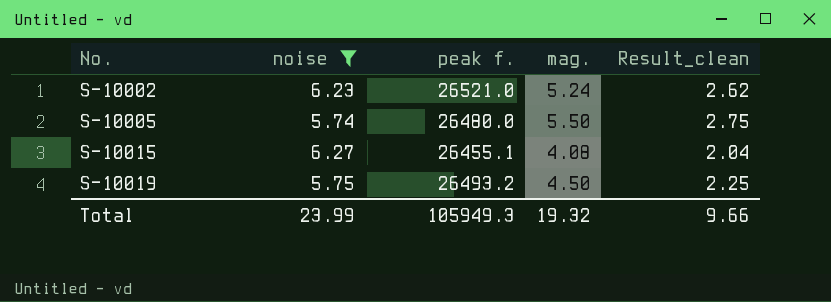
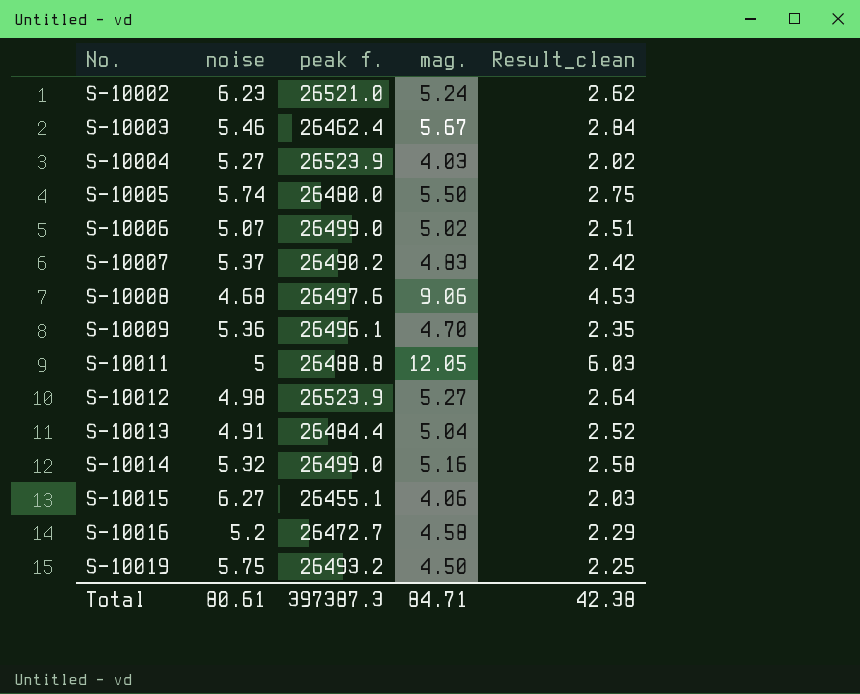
filter: noise >= 5.74 -> none
S-10015 | mag.: 4.08 -> 4.06
S-10015 | Result_clean: 2.04 -> 2.03
Total | noise: 23.99 -> 80.61
Total | peak f.: 105949.3 -> 397387.3
Total | mag.: 19.32 -> 84.71
Total | Result_clean: 9.66 -> 42.38

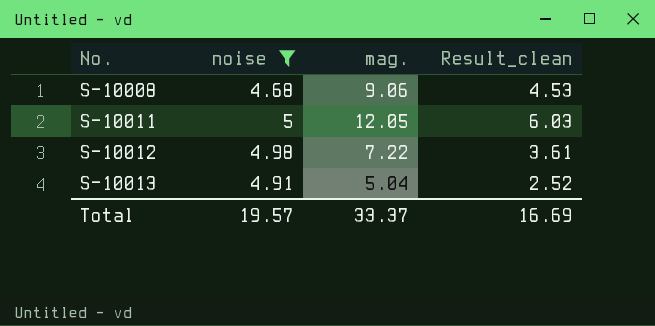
filter: none -> noise <= 5
column peak f. | position: 3 -> none
S-10012 | mag.: 5.27 -> 7.22
S-10012 | Result_clean: 2.64 -> 3.61
Total | noise: 80.61 -> 19.57
Total | mag.: 84.71 -> 33.37
Total | Result_clean: 42.38 -> 16.69

